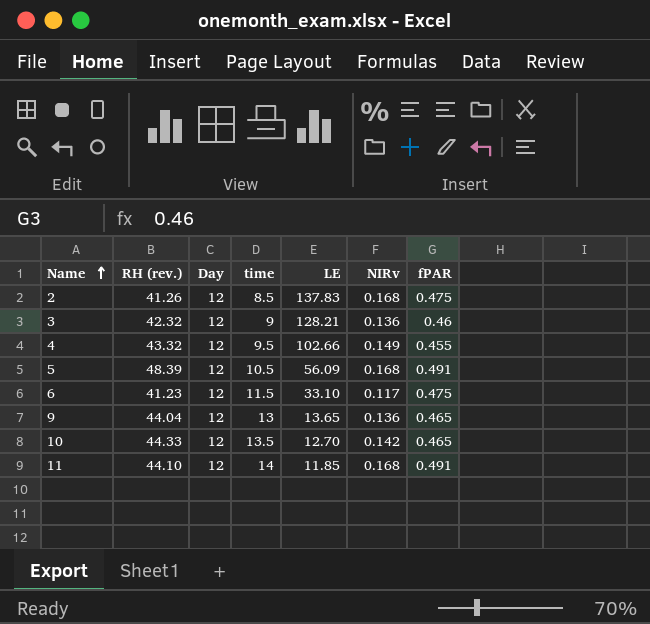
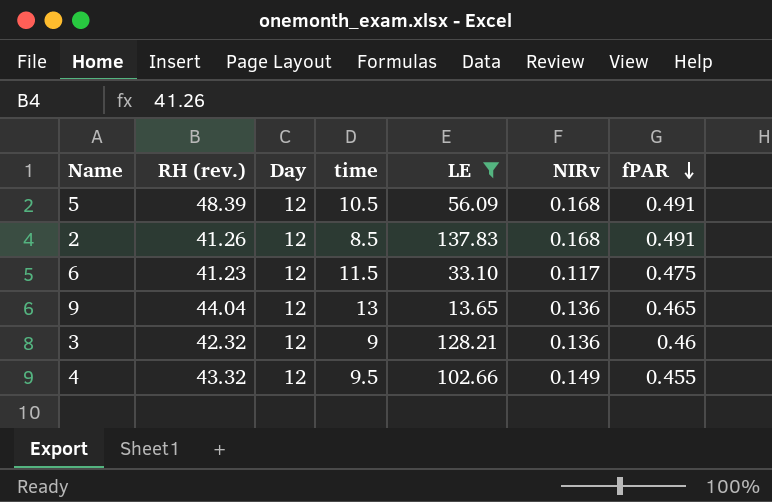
filter: none -> LE >= 13.65
row order: Name ascending -> fPAR descending
2 | fPAR: 0.475 -> 0.491

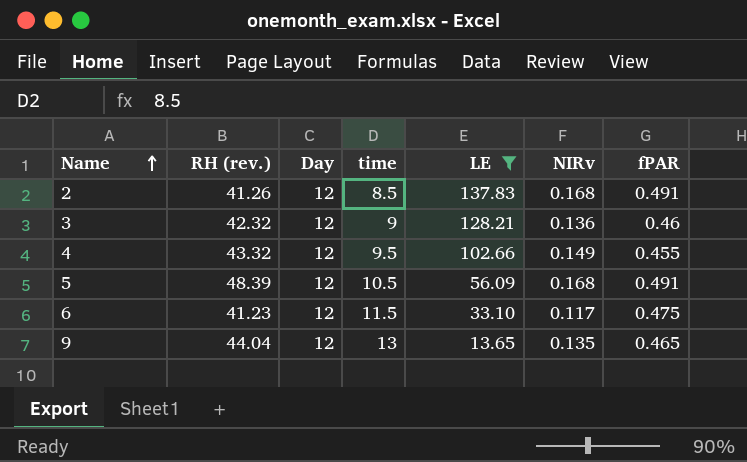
row order: fPAR descending -> Name ascending
9 | NIRv: 0.136 -> 0.135

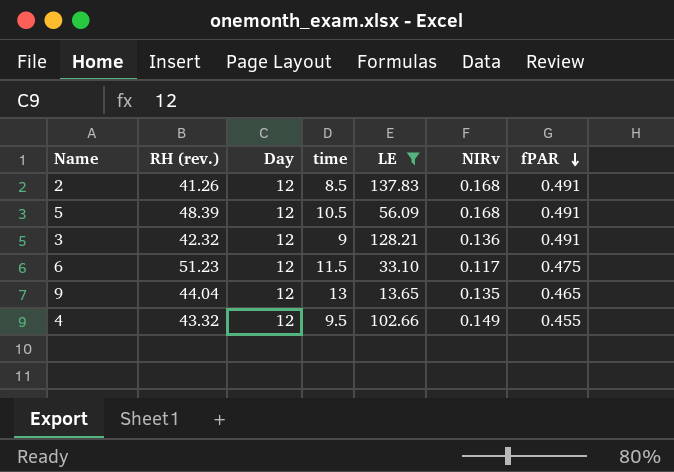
row order: Name ascending -> fPAR descending
3 | fPAR: 0.46 -> 0.491
6 | RH (rev.): 41.23 -> 51.23

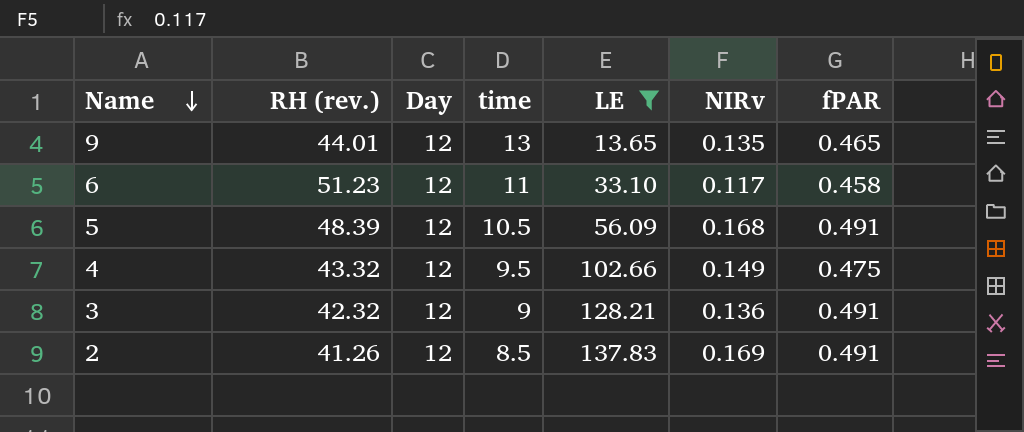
row order: fPAR descending -> Name descending
9 | RH (rev.): 44.04 -> 44.01
6 | time: 11.5 -> 11
6 | fPAR: 0.475 -> 0.458
4 | fPAR: 0.455 -> 0.475
2 | NIRv: 0.168 -> 0.169

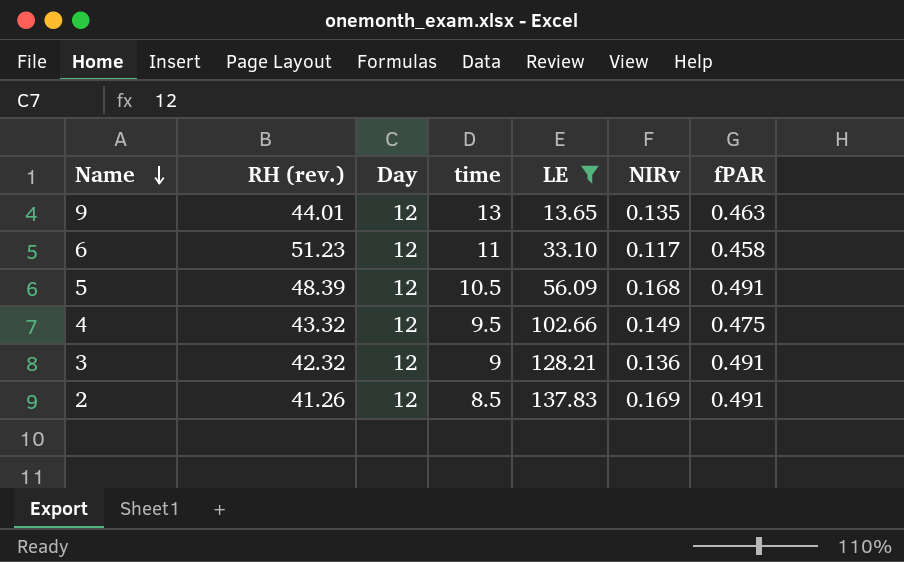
9 | fPAR: 0.465 -> 0.463

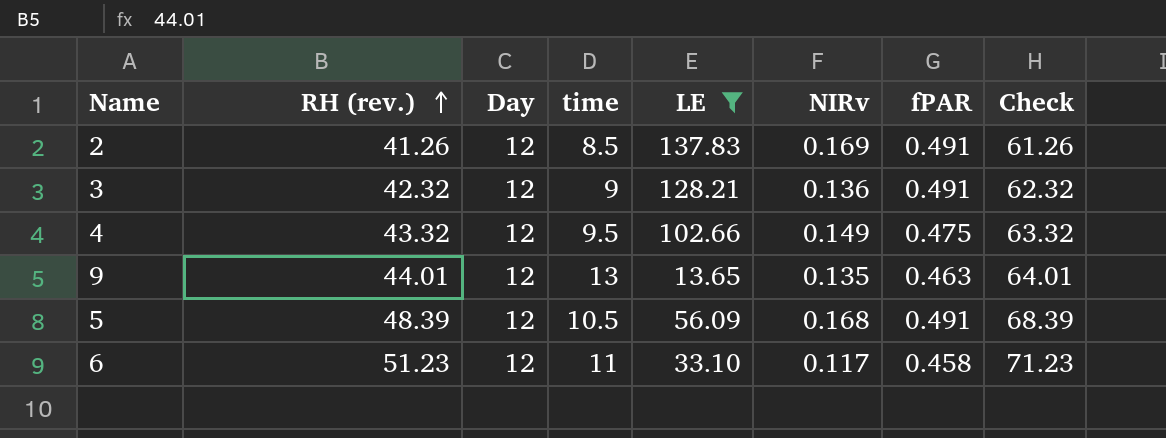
row order: Name descending -> RH (rev.) ascending
column Check | formula: none -> [RH (rev.)] + 20

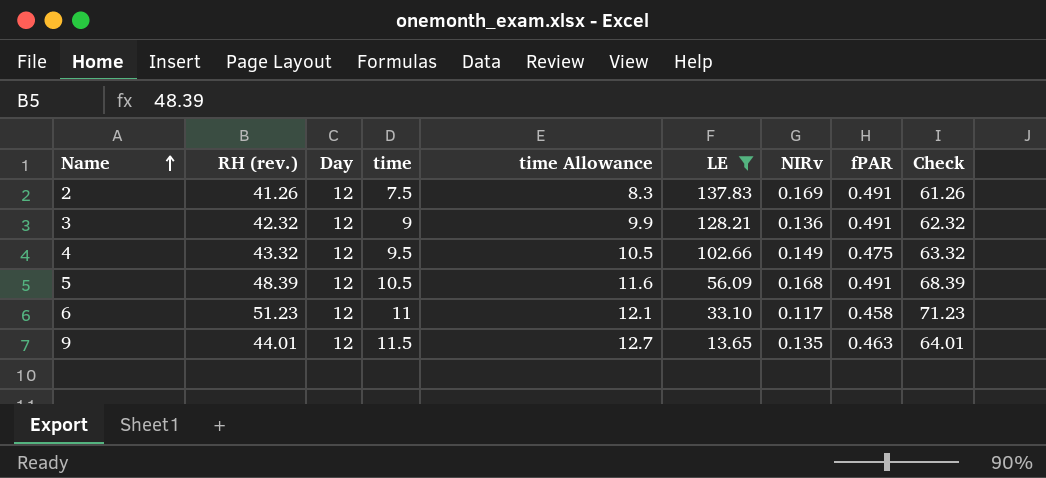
row order: RH (rev.) ascending -> Name ascending
column time Allowance | formula: none -> [time] * 1.1
2 | time: 8.5 -> 7.5
9 | time: 13 -> 11.5

